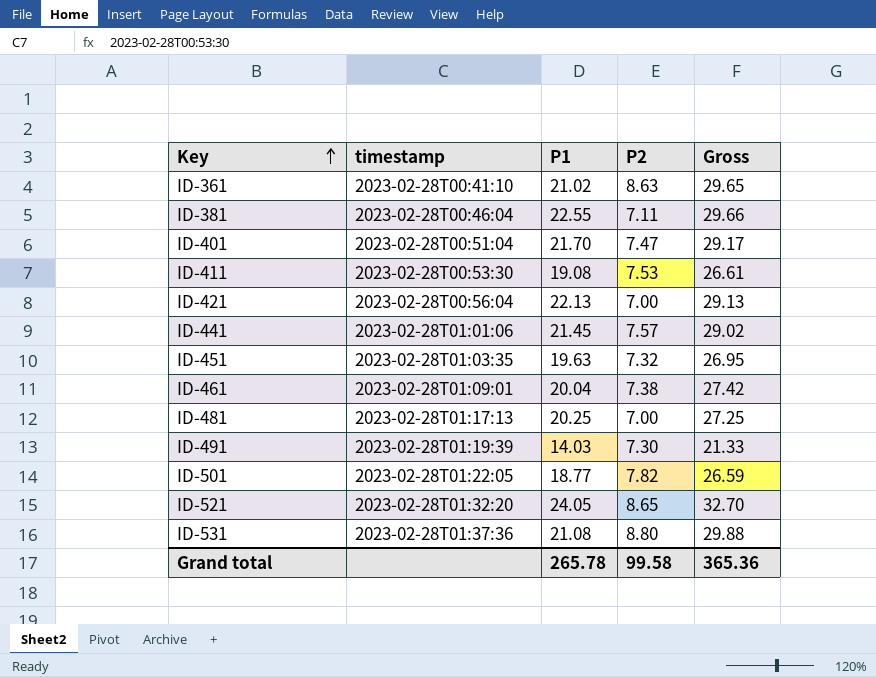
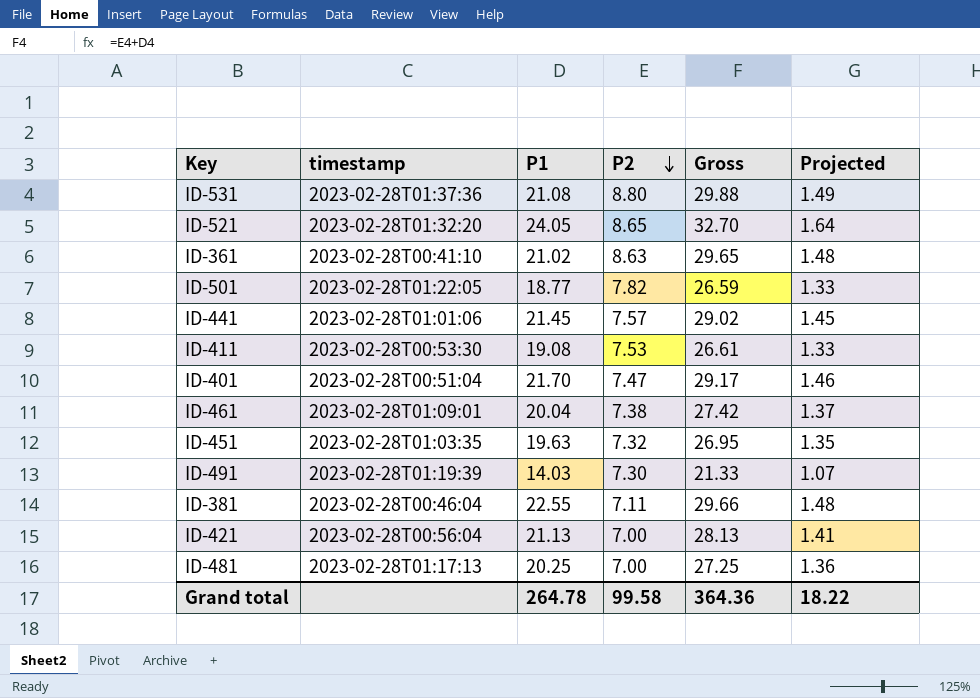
row order: Key ascending -> P2 descending
column Projected | formula: none -> [Gross] * 0.05
ID-421 | P1: 22.13 -> 21.13
ID-421 | Gross: 29.13 -> 28.13
Grand total | P1: 265.78 -> 264.78
Grand total | Gross: 365.36 -> 364.36

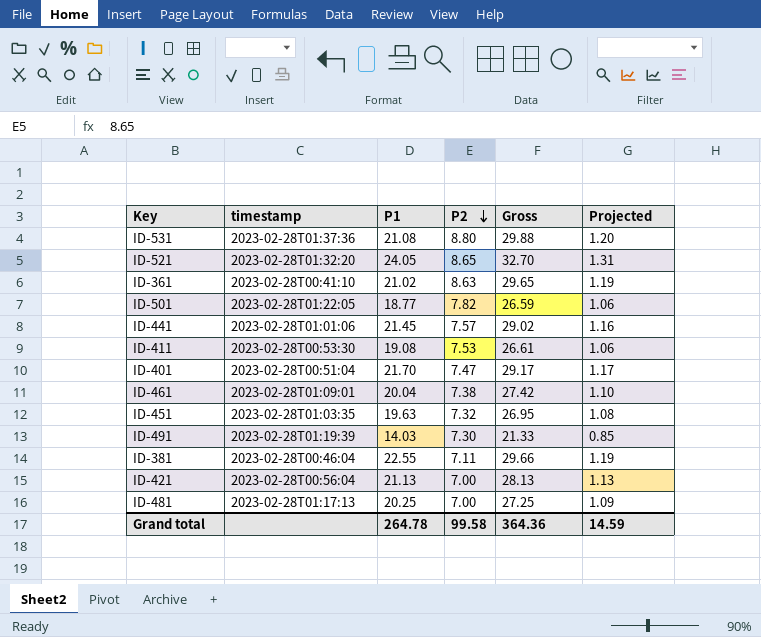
column Projected | formula: [Gross] * 0.05 -> [Gross] * 0.04
Grand total | Projected: 18.22 -> 14.59

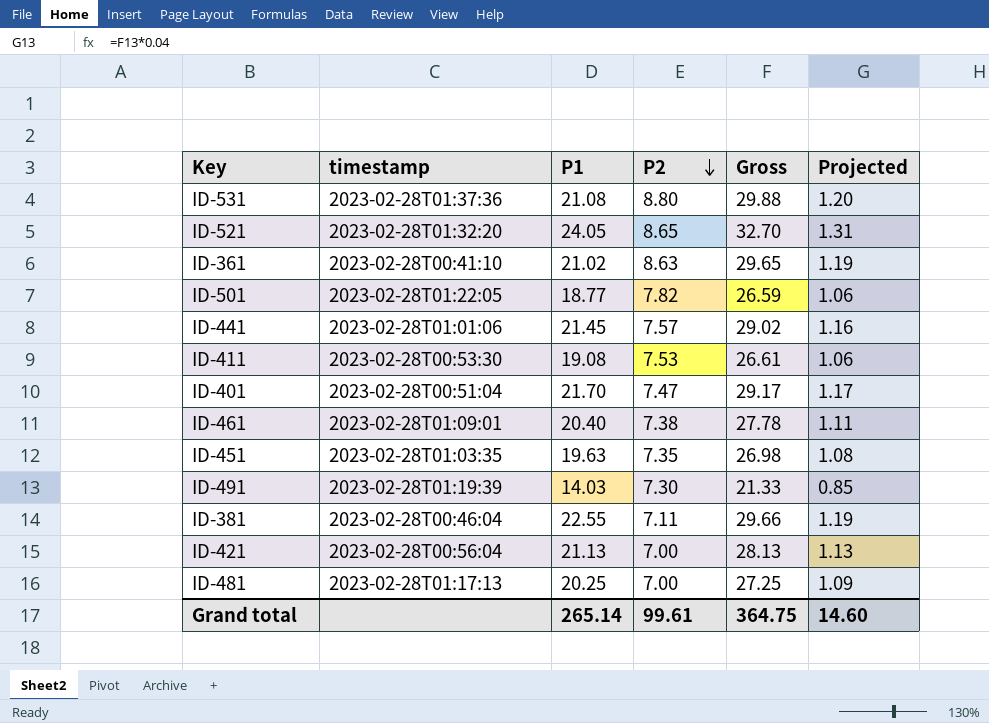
ID-461 | P1: 20.04 -> 20.40
ID-461 | Gross: 27.42 -> 27.78
ID-461 | Projected: 1.10 -> 1.11
ID-451 | P2: 7.32 -> 7.35
ID-451 | Gross: 26.95 -> 26.98
Grand total | P1: 264.78 -> 265.14
Grand total | P2: 99.58 -> 99.61
Grand total | Gross: 364.36 -> 364.75
Grand total | Projected: 14.59 -> 14.60

